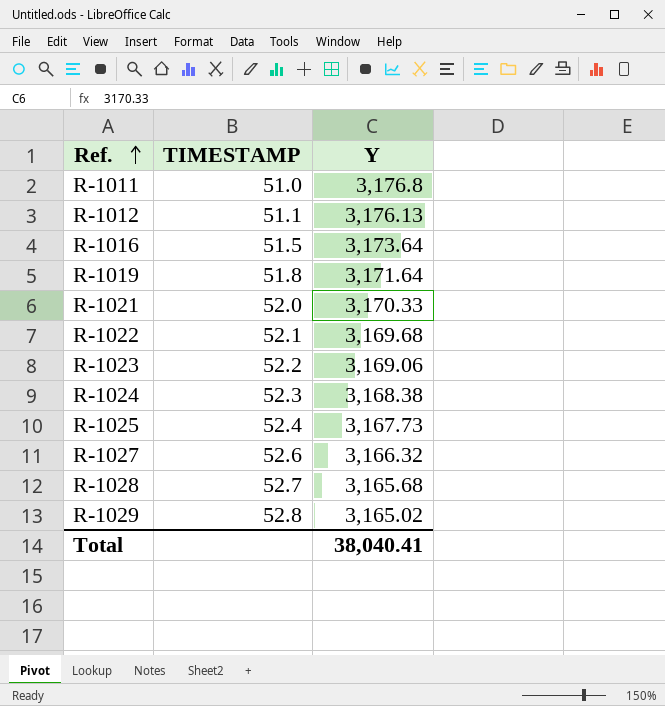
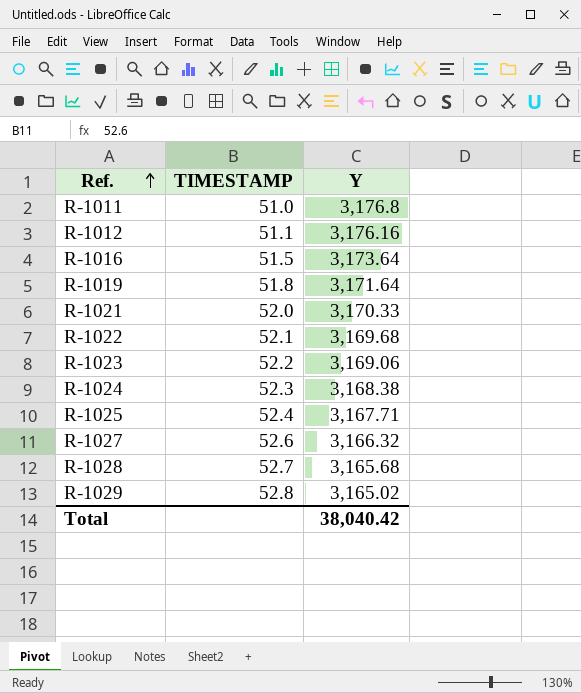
R-1012 | Y: 3,176.13 -> 3,176.16
R-1025 | Y: 3,167.73 -> 3,167.71
Total | Y: 38,040.41 -> 38,040.42

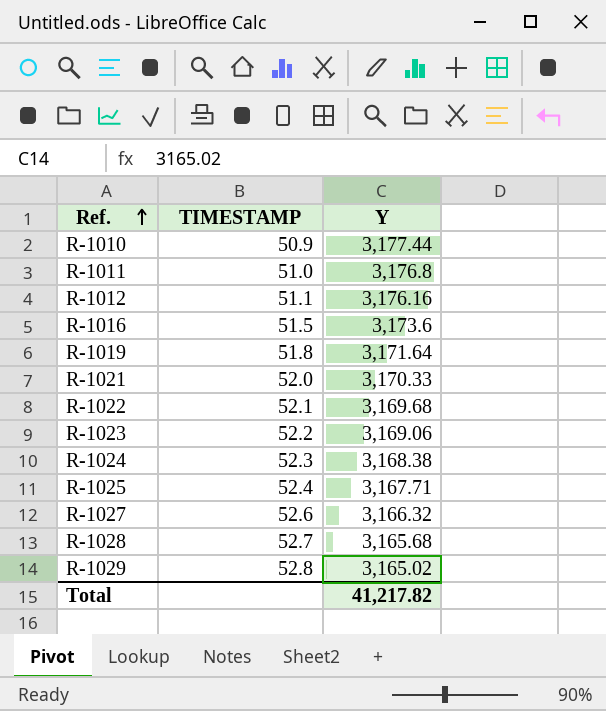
row R-1010: none -> 50.9 | 3,177.44
R-1016 | Y: 3,173.64 -> 3,173.6
Total | Y: 38,040.42 -> 41,217.82

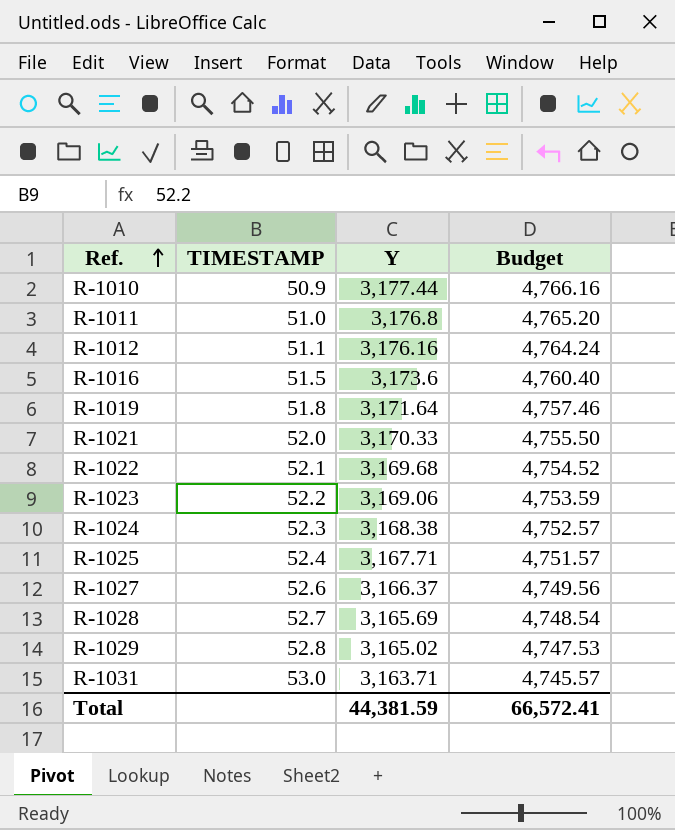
column Budget | formula: none -> [Y] * 1.5
R-1027 | Y: 3,166.32 -> 3,166.37
R-1028 | Y: 3,165.68 -> 3,165.69
row R-1031: none -> 53.0 | 3,163.71 | 4,745.57
Total | Y: 41,217.82 -> 44,381.59

